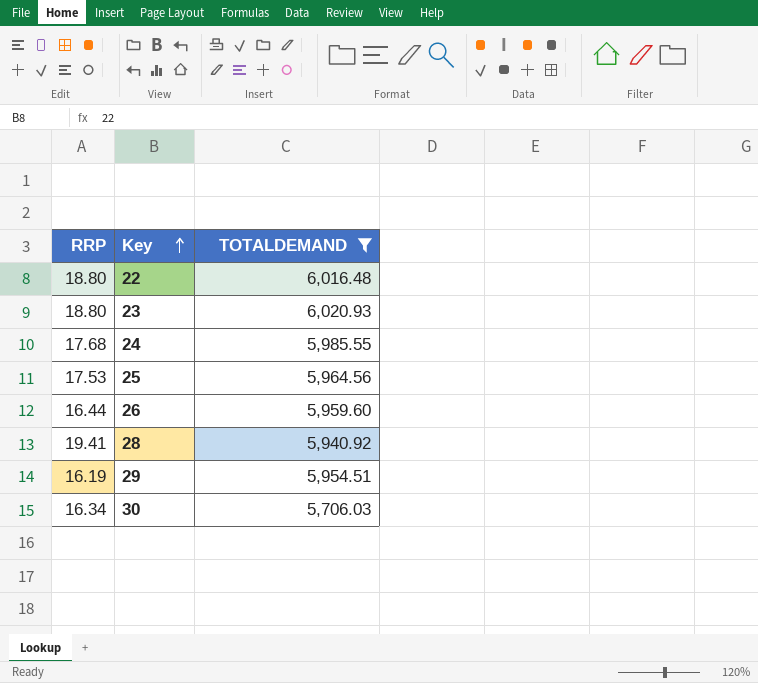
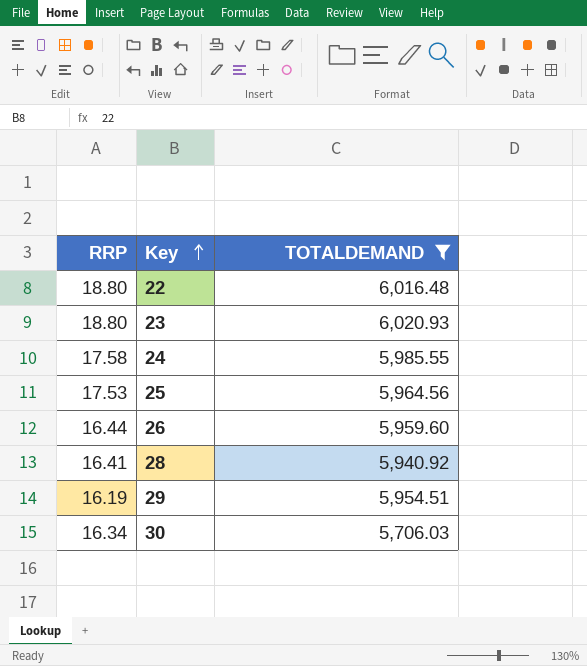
24 | RRP: 17.68 -> 17.58
28 | RRP: 19.41 -> 16.41

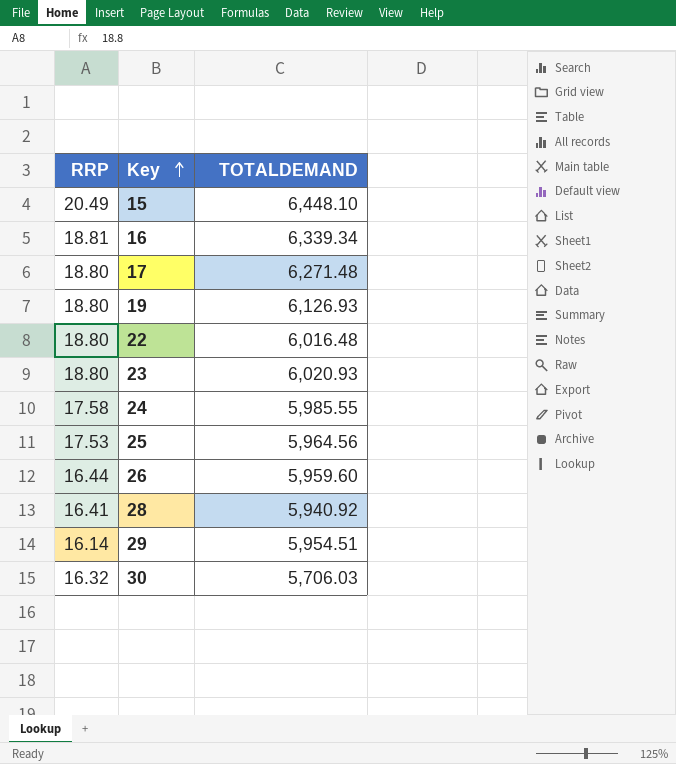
filter: TOTALDEMAND <= 6,020.93 -> none
29 | RRP: 16.19 -> 16.14
30 | RRP: 16.34 -> 16.32

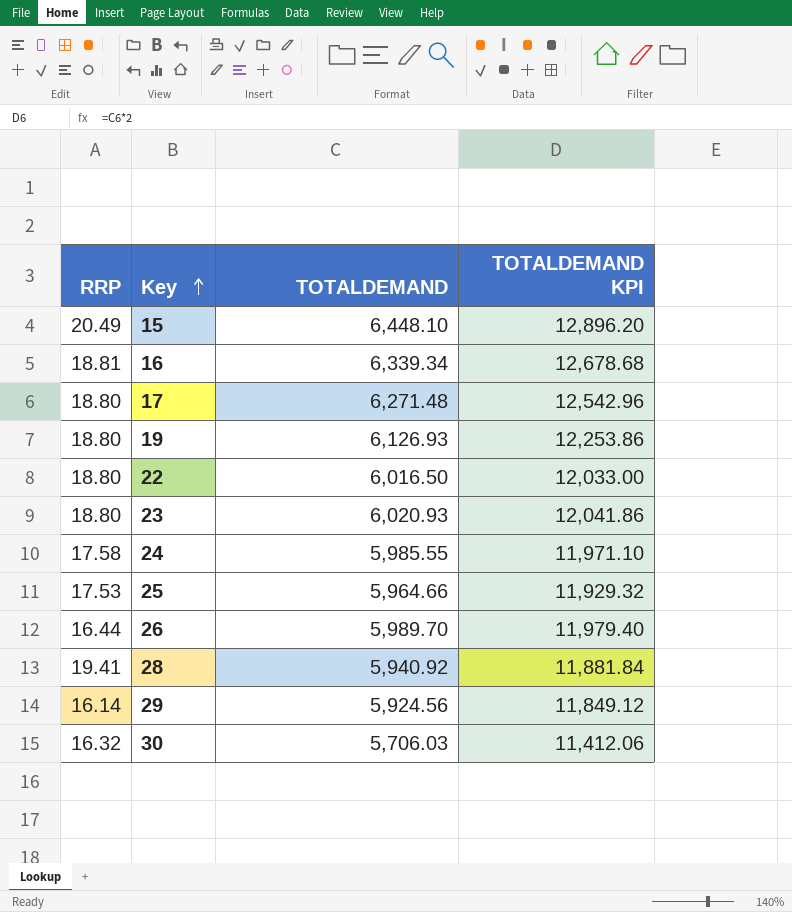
column TOTALDEMAND KPI | formula: none -> [TOTALDEMAND] * 2
22 | TOTALDEMAND: 6,016.48 -> 6,016.50
25 | TOTALDEMAND: 5,964.56 -> 5,964.66
26 | TOTALDEMAND: 5,959.60 -> 5,989.70
28 | RRP: 16.41 -> 19.41
29 | TOTALDEMAND: 5,954.51 -> 5,924.56

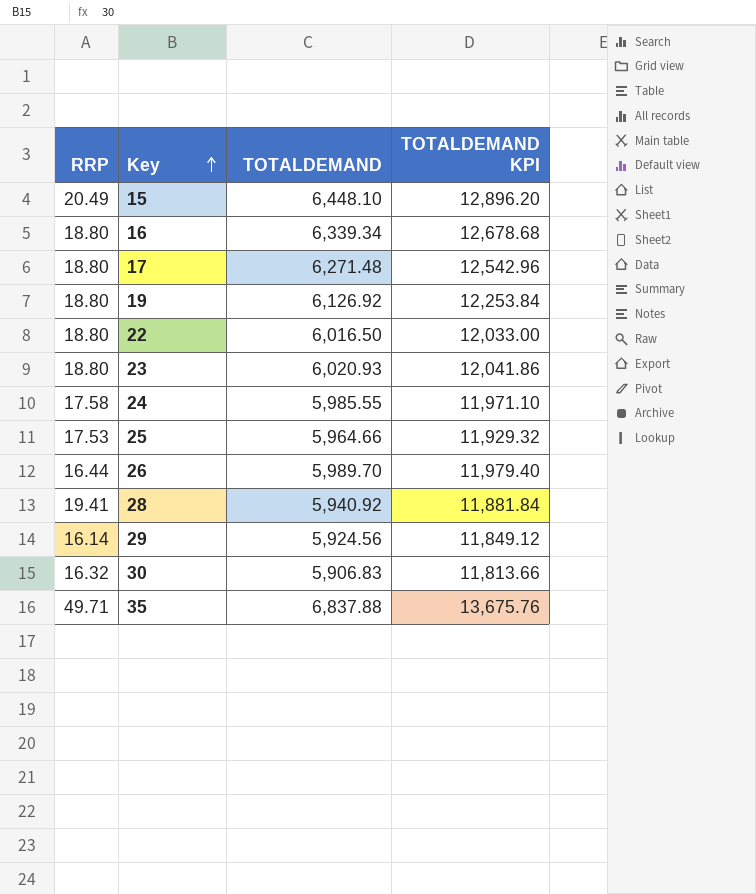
16 | RRP: 18.81 -> 18.80
19 | TOTALDEMAND: 6,126.93 -> 6,126.92
19 | TOTALDEMAND KPI: 12,253.86 -> 12,253.84
30 | TOTALDEMAND: 5,706.03 -> 5,906.83
30 | TOTALDEMAND KPI: 11,412.06 -> 11,813.66
row 35: none -> 49.71 | 6,837.88 | 13,675.76

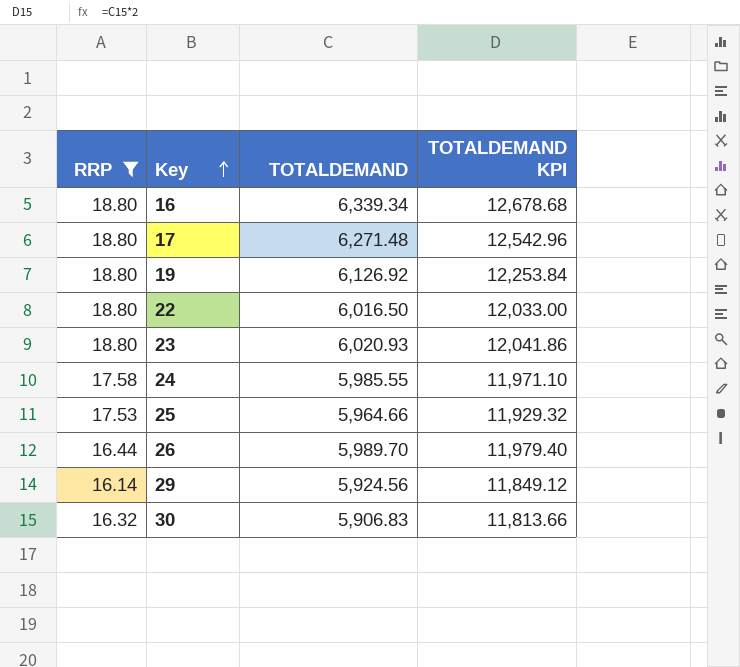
filter: none -> RRP <= 18.80

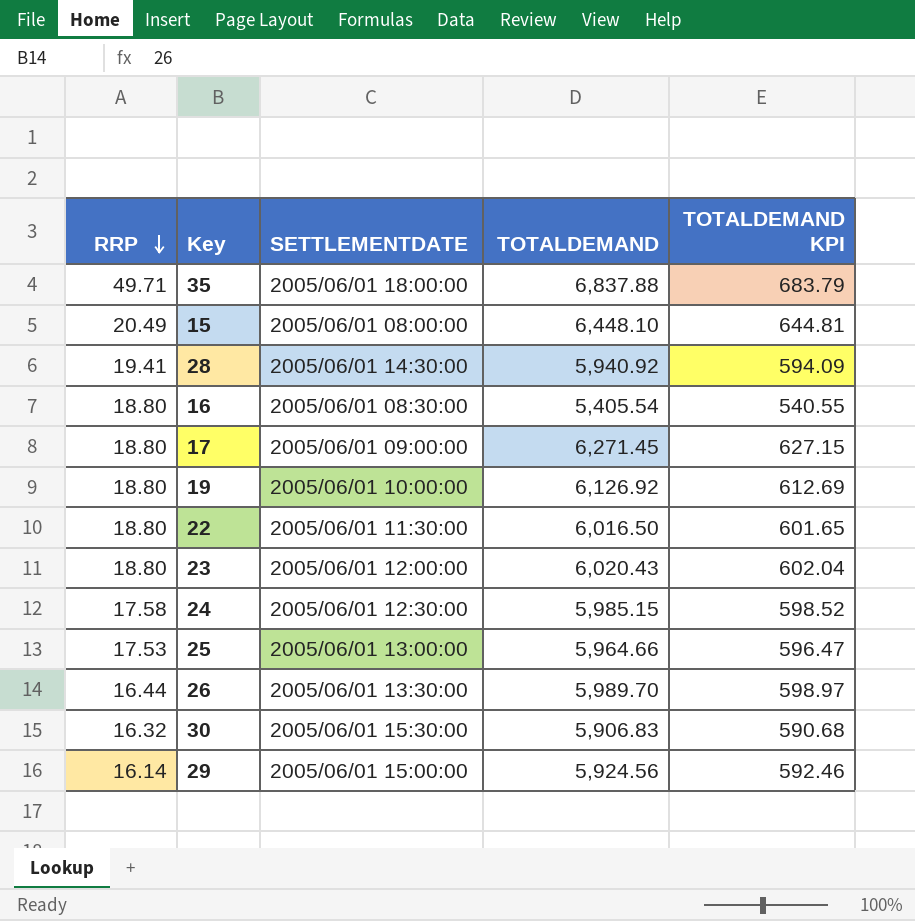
filter: RRP <= 18.80 -> none
row order: Key ascending -> RRP descending
column SETTLEMENTDATE | position: none -> 3
column TOTALDEMAND KPI | formula: [TOTALDEMAND] * 2 -> [TOTALDEMAND] * 0.1
16 | TOTALDEMAND: 6,339.34 -> 5,405.54
17 | TOTALDEMAND: 6,271.48 -> 6,271.45
23 | TOTALDEMAND: 6,020.93 -> 6,020.43
24 | TOTALDEMAND: 5,985.55 -> 5,985.15

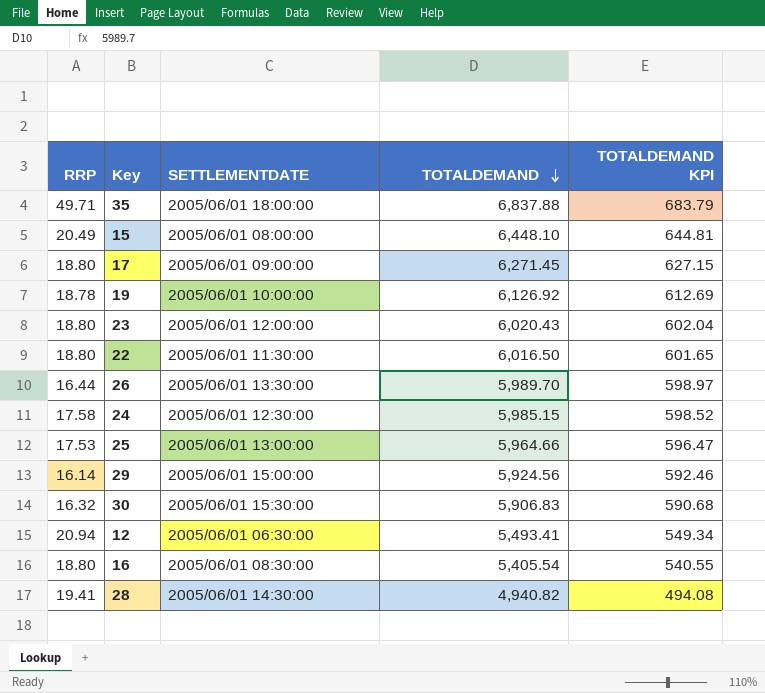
row order: RRP descending -> TOTALDEMAND descending
19 | RRP: 18.80 -> 18.78
row 12: none -> 20.94 | 2005/06/01 06:30:00 | 5,493.41 | 549.34
28 | TOTALDEMAND: 5,940.92 -> 4,940.82
28 | TOTALDEMAND KPI: 594.09 -> 494.08

